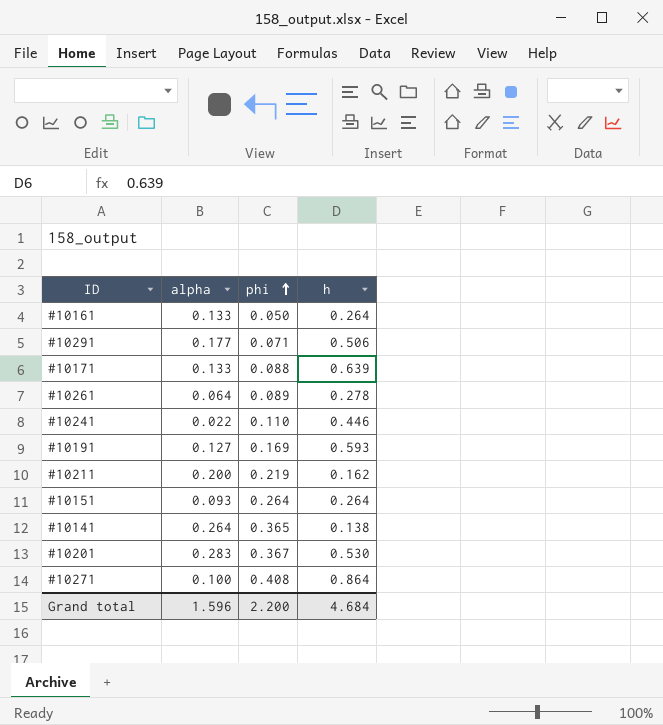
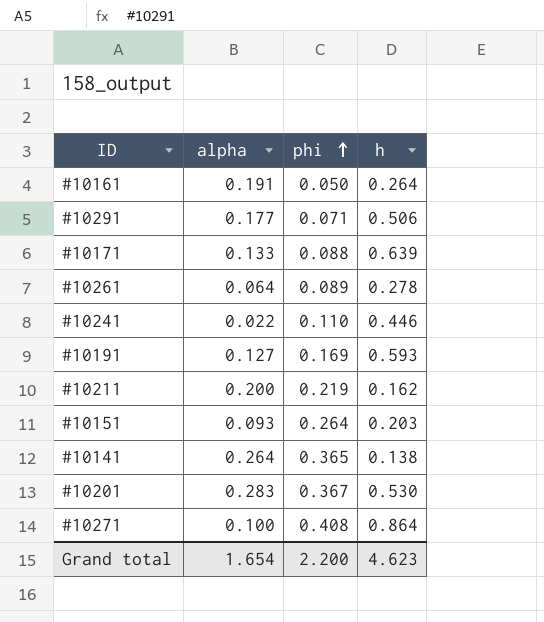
#10161 | alpha: 0.133 -> 0.191
#10151 | h: 0.264 -> 0.203
Grand total | alpha: 1.596 -> 1.654
Grand total | h: 4.684 -> 4.623

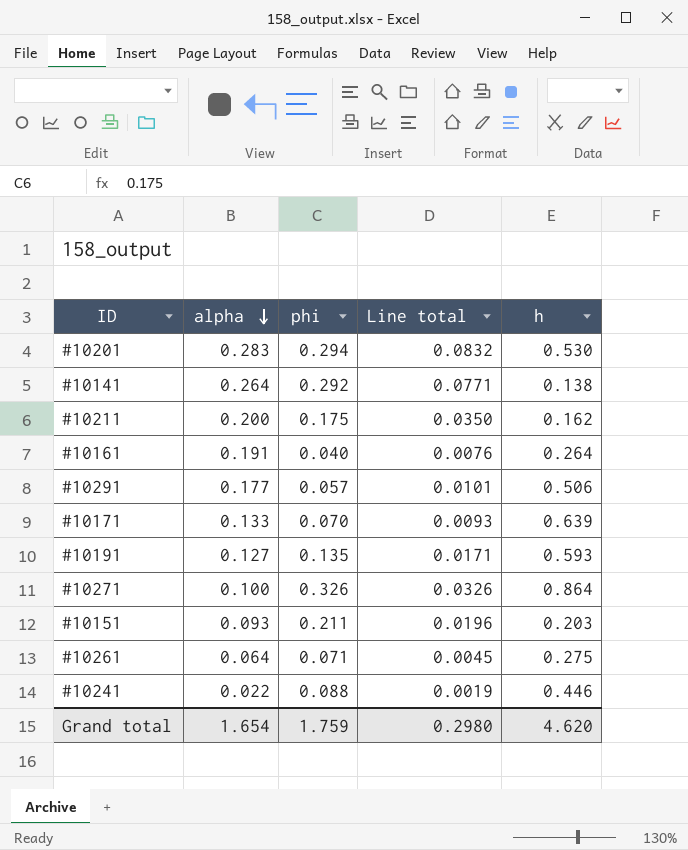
row order: phi ascending -> alpha descending
column Line total | formula: none -> [alpha] * [phi]
#10201 | phi: 0.367 -> 0.294
#10141 | phi: 0.365 -> 0.292
#10211 | phi: 0.219 -> 0.175
#10161 | phi: 0.050 -> 0.040
#10291 | phi: 0.071 -> 0.057
#10171 | phi: 0.088 -> 0.070
#10191 | phi: 0.169 -> 0.135
#10271 | phi: 0.408 -> 0.326
#10151 | phi: 0.264 -> 0.211
#10261 | phi: 0.089 -> 0.071
#10261 | h: 0.278 -> 0.275
#10241 | phi: 0.110 -> 0.088
Grand total | phi: 2.200 -> 1.759
Grand total | h: 4.623 -> 4.620

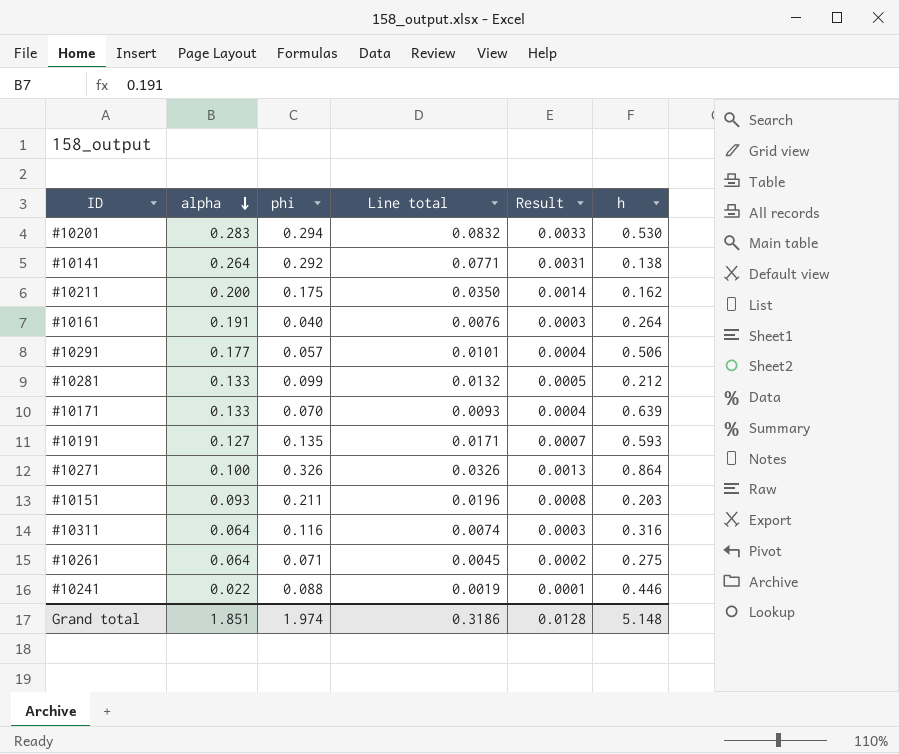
column Result | formula: none -> [Line total] * 0.04
row #10281: none -> 0.133 | 0.099 | 0.0132 | 0.0005 | 0.212
row #10311: none -> 0.064 | 0.116 | 0.0074 | 0.0003 | 0.316
Grand total | alpha: 1.654 -> 1.851
Grand total | phi: 1.759 -> 1.974
Grand total | Line total: 0.2980 -> 0.3186
Grand total | h: 4.620 -> 5.148

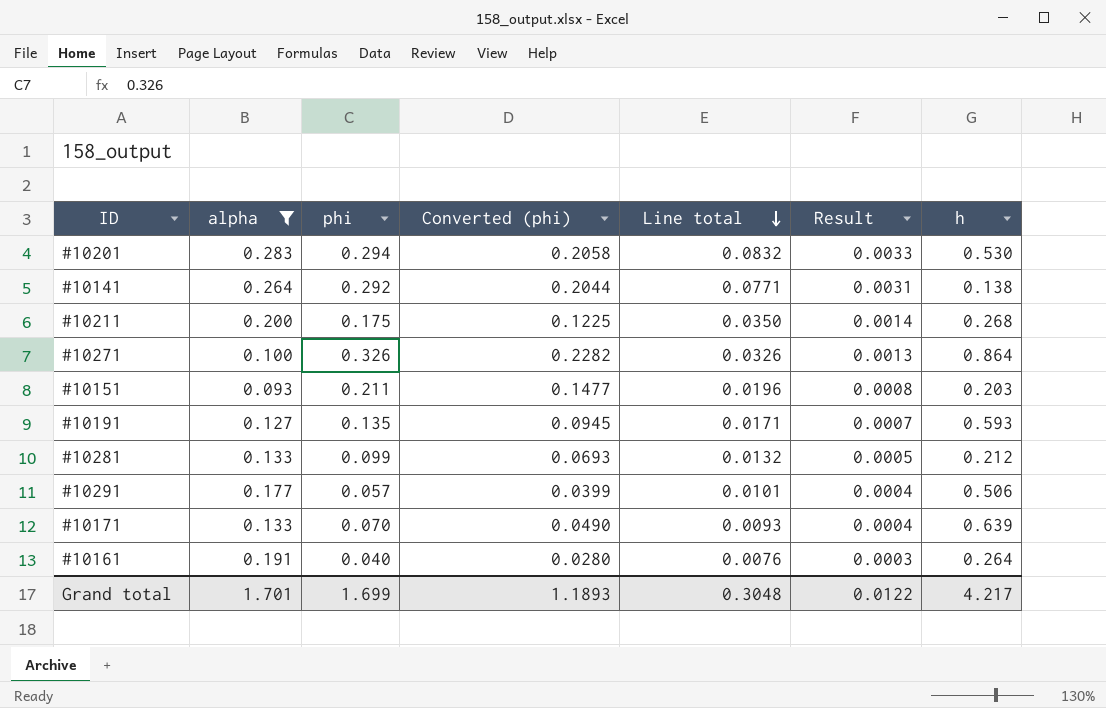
filter: none -> alpha >= 0.093
row order: alpha descending -> Line total descending
column Converted (phi) | formula: none -> [phi] * 0.7
#10211 | h: 0.162 -> 0.268
Grand total | alpha: 1.851 -> 1.701
Grand total | phi: 1.974 -> 1.699
Grand total | Line total: 0.3186 -> 0.3048
Grand total | Result: 0.0128 -> 0.0122
Grand total | h: 5.148 -> 4.217

